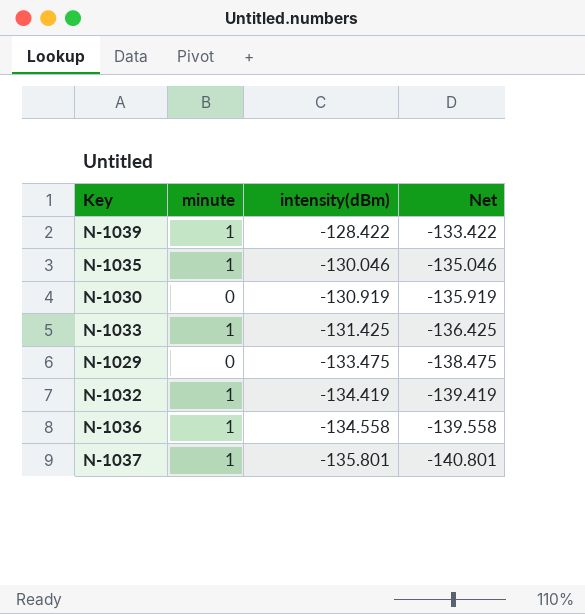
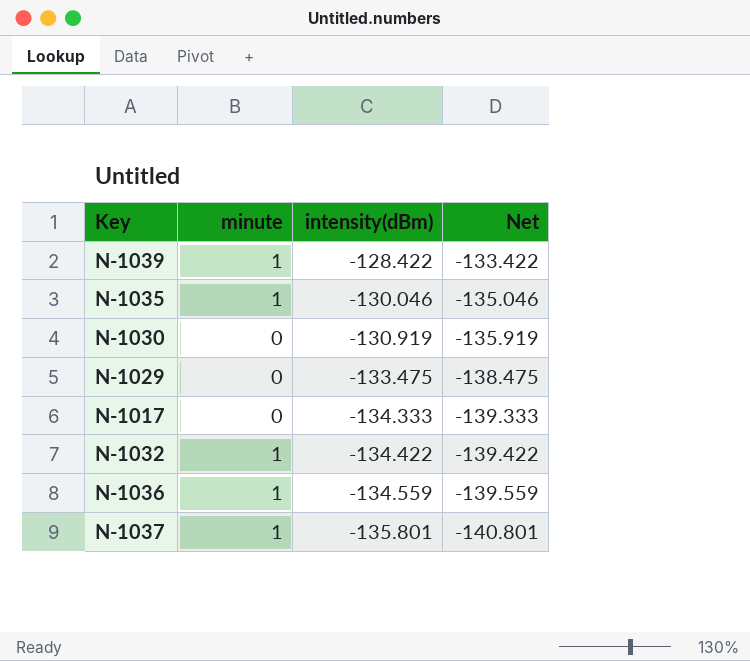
row N-1033: 1 | -131.425 | -136.425 -> none
row N-1017: none -> 0 | -134.333 | -139.333
N-1032 | intensity(dBm): -134.419 -> -134.422
N-1032 | Net: -139.419 -> -139.422
N-1036 | intensity(dBm): -134.558 -> -134.559
N-1036 | Net: -139.558 -> -139.559

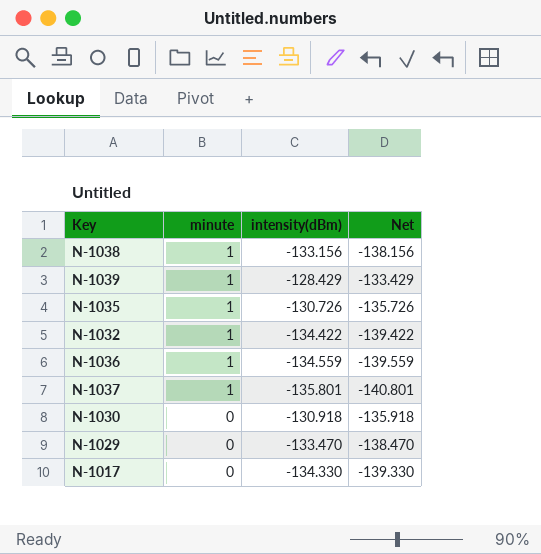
row order: intensity(dBm) descending -> minute descending
row N-1038: none -> 1 | -133.156 | -138.156
N-1039 | intensity(dBm): -128.422 -> -128.429
N-1039 | Net: -133.422 -> -133.429
N-1035 | intensity(dBm): -130.046 -> -130.726
N-1035 | Net: -135.046 -> -135.726
N-1030 | intensity(dBm): -130.919 -> -130.918
N-1030 | Net: -135.919 -> -135.918
N-1029 | intensity(dBm): -133.475 -> -133.470
N-1029 | Net: -138.475 -> -138.470
N-1017 | intensity(dBm): -134.333 -> -134.330
N-1017 | Net: -139.333 -> -139.330

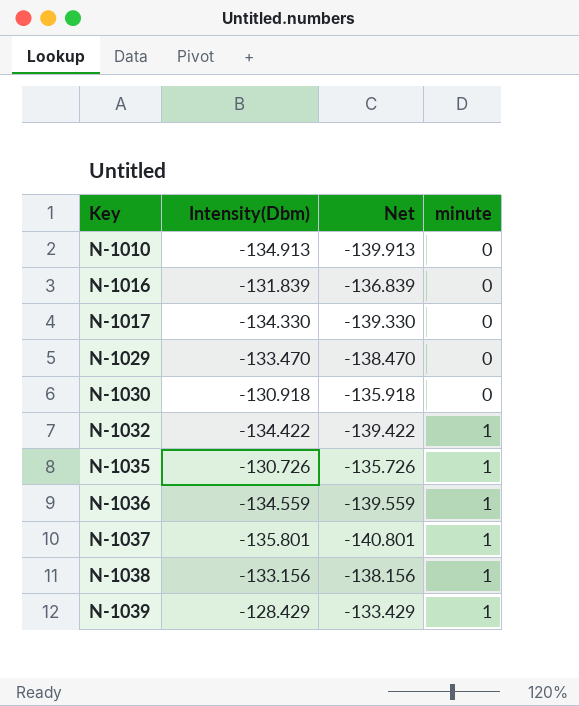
row order: minute descending -> Key ascending
column name: intensity(dBm) -> Intensity(Dbm)
column minute | position: 2 -> 4
row N-1010: none -> -134.913 | -139.913 | 0
row N-1016: none -> -131.839 | -136.839 | 0

